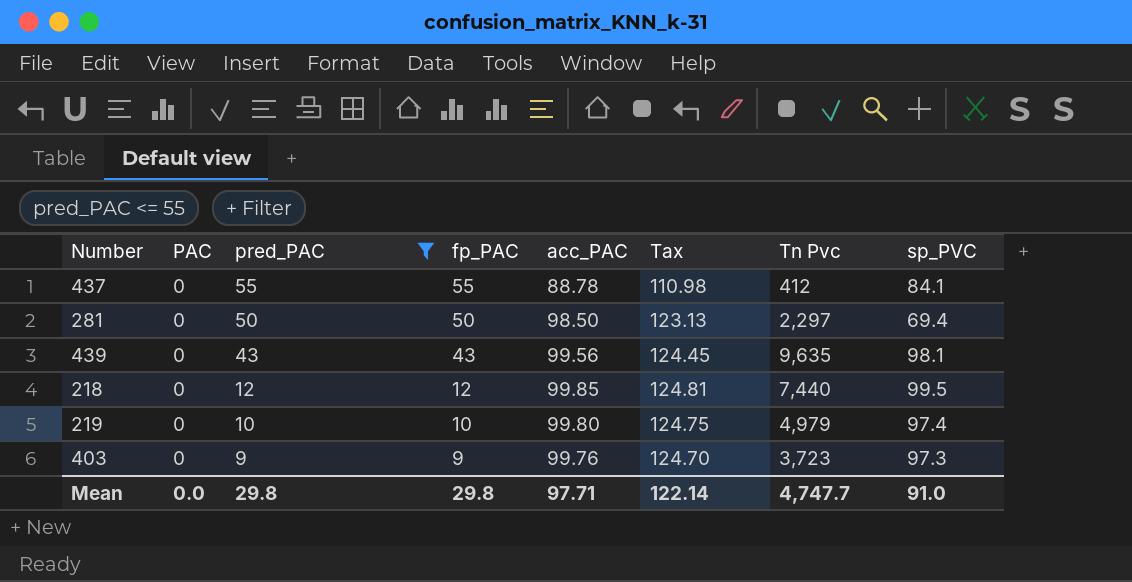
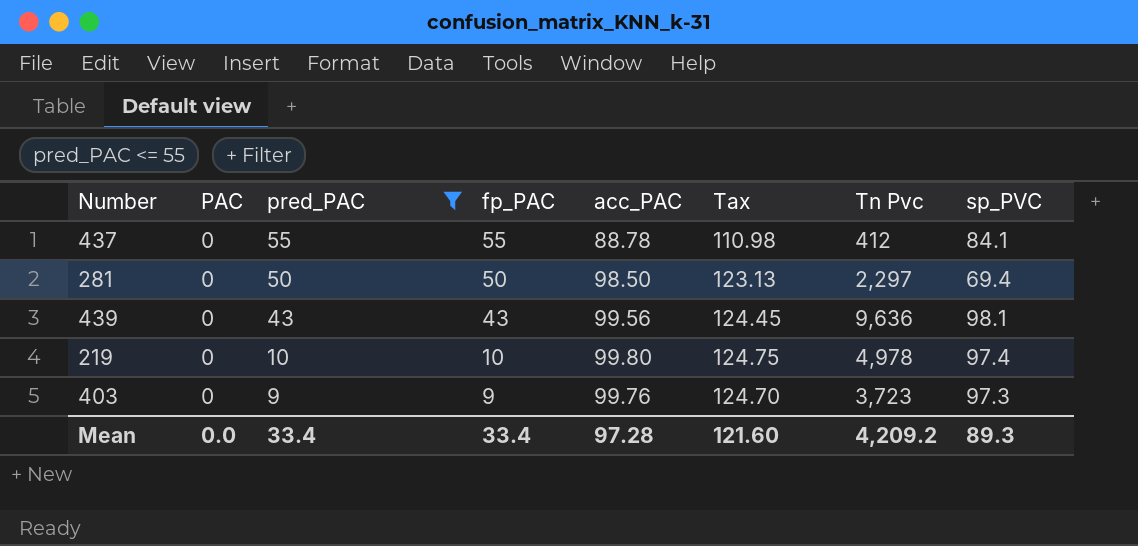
row 218: 0 | 12 | 12 | 99.85 | 124.81 | 7,440 | 99.5 -> none
439 | Tn Pvc: 9,635 -> 9,636
219 | Tn Pvc: 4,979 -> 4,978
Mean | pred_PAC: 29.8 -> 33.4
Mean | fp_PAC: 29.8 -> 33.4
Mean | acc_PAC: 97.71 -> 97.28
Mean | Tax: 122.14 -> 121.60
Mean | Tn Pvc: 4,747.7 -> 4,209.2
Mean | sp_PVC: 91.0 -> 89.3

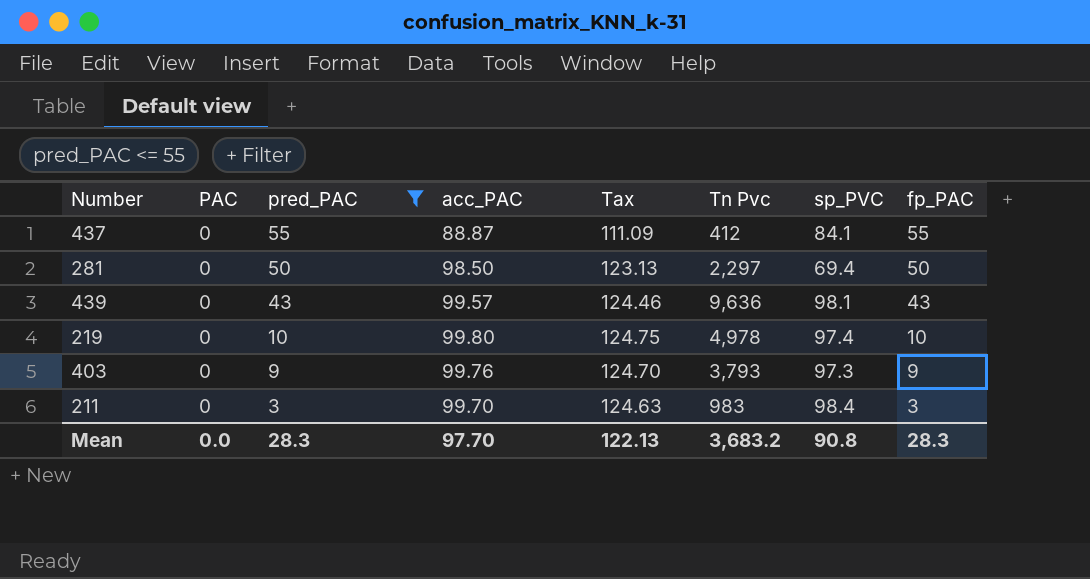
column fp_PAC | position: 4 -> 8
437 | acc_PAC: 88.78 -> 88.87
437 | Tax: 110.98 -> 111.09
439 | acc_PAC: 99.56 -> 99.57
439 | Tax: 124.45 -> 124.46
403 | Tn Pvc: 3,723 -> 3,793
row 211: none -> 0 | 3 | 99.70 | 124.63 | 983 | 98.4 | 3
Mean | pred_PAC: 33.4 -> 28.3
Mean | acc_PAC: 97.28 -> 97.70
Mean | Tax: 121.60 -> 122.13
Mean | Tn Pvc: 4,209.2 -> 3,683.2
Mean | sp_PVC: 89.3 -> 90.8
Mean | fp_PAC: 33.4 -> 28.3

